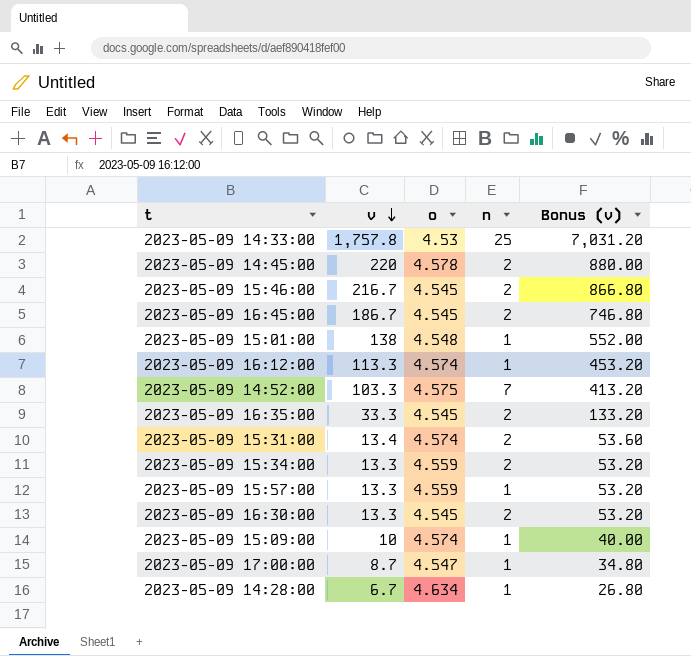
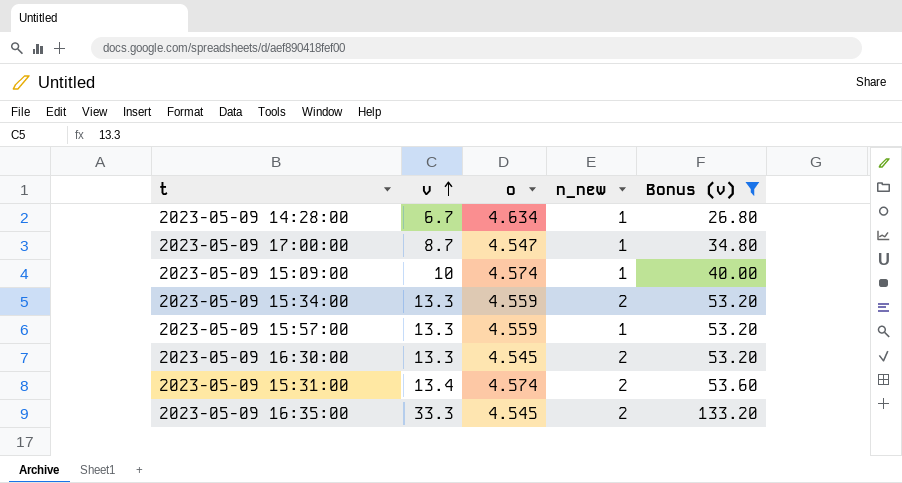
filter: none -> Bonus (v) <= 133.20
row order: v descending -> v ascending
column name: n -> n_new

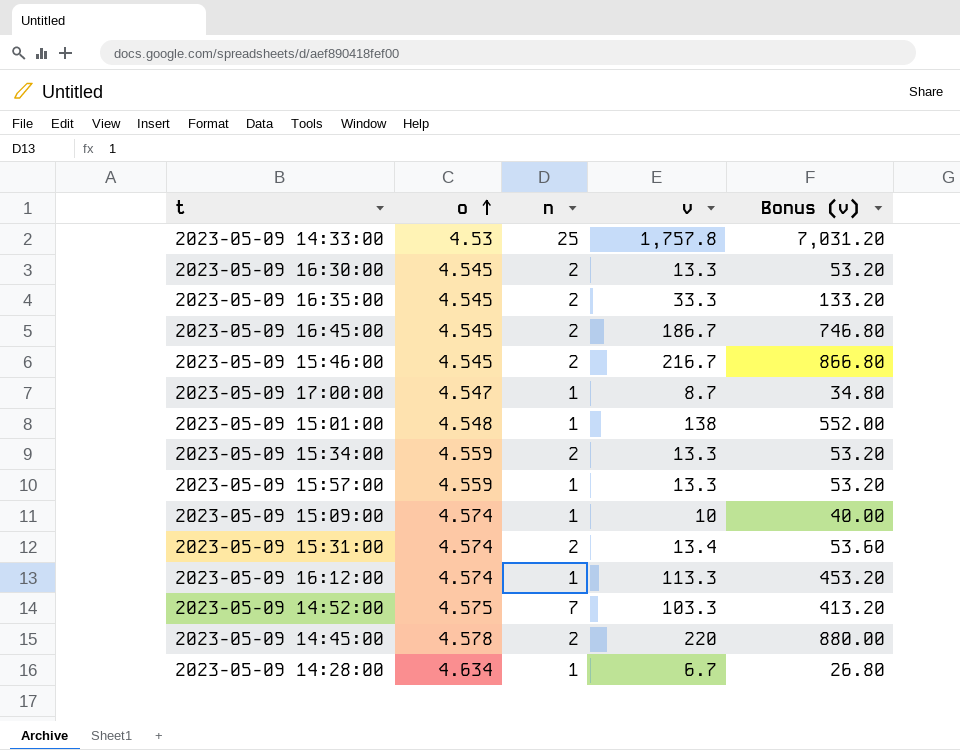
filter: Bonus (v) <= 133.20 -> none
row order: v ascending -> o ascending
column name: n_new -> n
column v | position: 2 -> 4

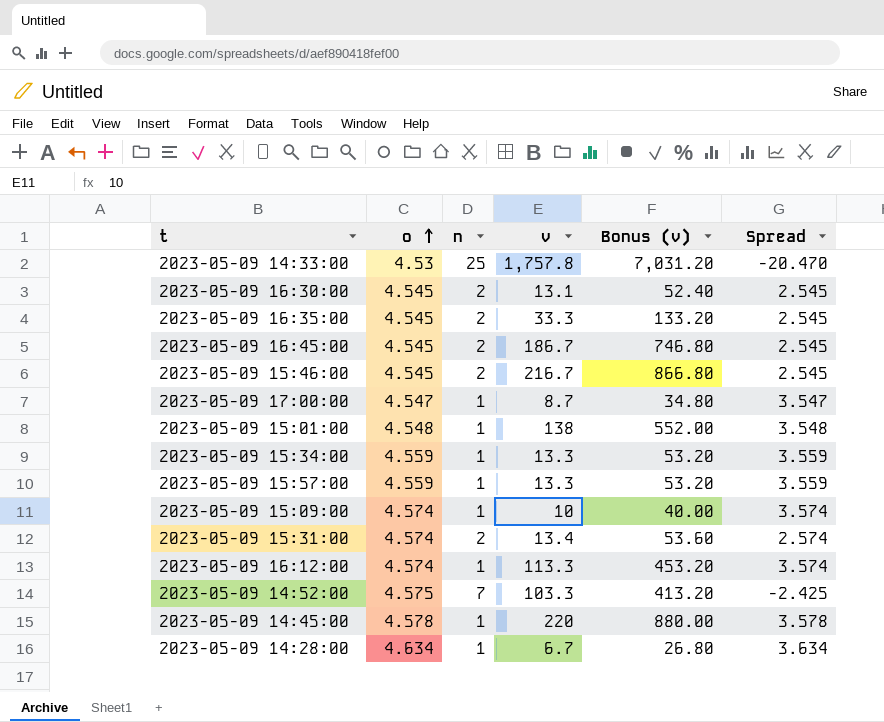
column Spread | formula: none -> [o] - [n]
2023-05-09 16:30:00 | v: 13.3 -> 13.1
2023-05-09 16:30:00 | Bonus (v): 53.20 -> 52.40
2023-05-09 15:34:00 | n: 2 -> 1
2023-05-09 14:45:00 | n: 2 -> 1

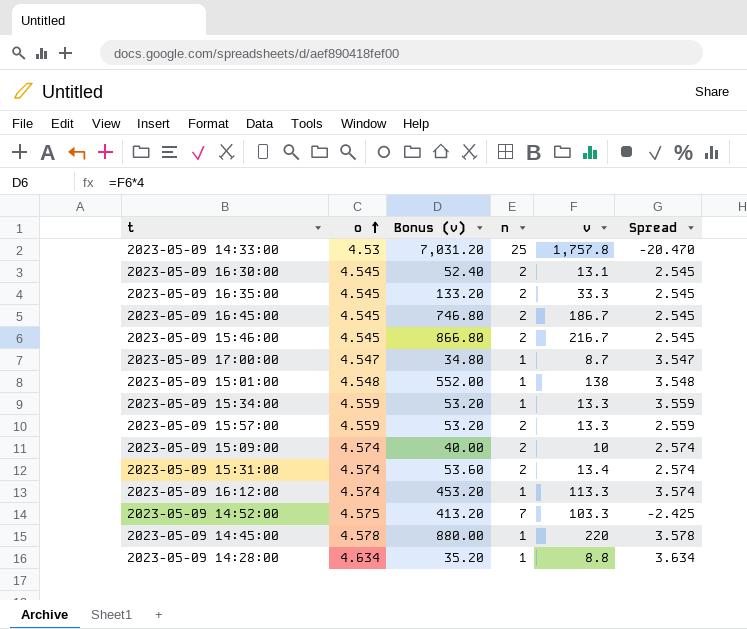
column Bonus (v) | position: 5 -> 3
2023-05-09 15:57:00 | n: 1 -> 2
2023-05-09 15:57:00 | Spread: 3.559 -> 2.559
2023-05-09 15:09:00 | n: 1 -> 2
2023-05-09 15:09:00 | Spread: 3.574 -> 2.574
2023-05-09 14:28:00 | Bonus (v): 26.80 -> 35.20
2023-05-09 14:28:00 | v: 6.7 -> 8.8

